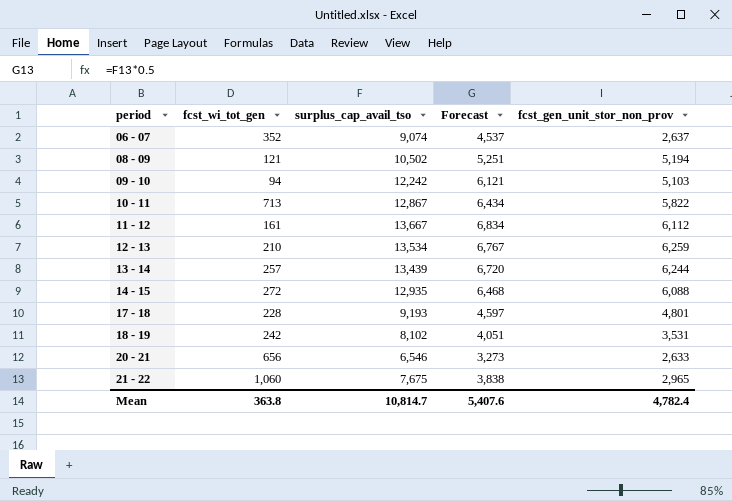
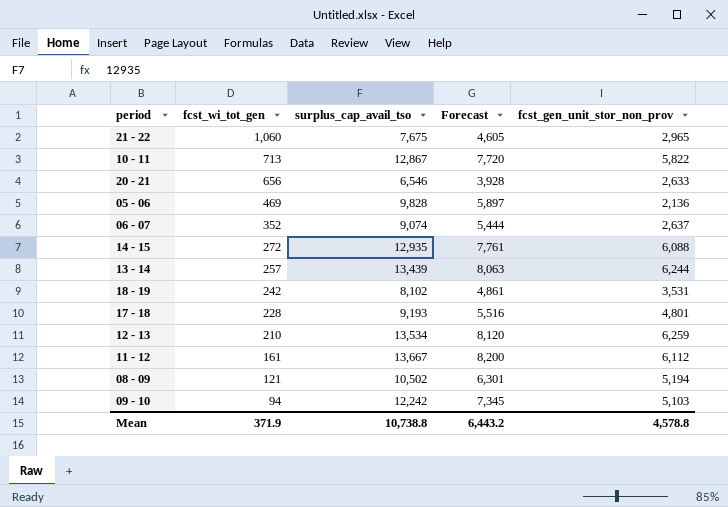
row order: period ascending -> fcst_wi_tot_gen descending
column Forecast | formula: [surplus_cap_avail_tso] * 0.5 -> [surplus_cap_avail_tso] * 0.6
row 05 - 06: none -> 469 | 9,828 | 5,897 | 2,136
Mean | fcst_wi_tot_gen: 363.8 -> 371.9
Mean | surplus_cap_avail_tso: 10,814.7 -> 10,738.8
Mean | Forecast: 5,407.6 -> 6,443.2
Mean | fcst_gen_unit_stor_non_prov: 4,782.4 -> 4,578.8

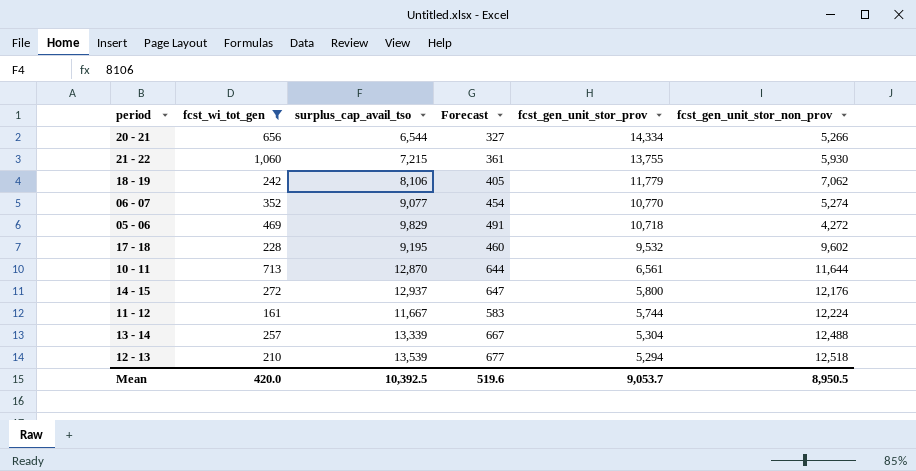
filter: none -> fcst_wi_tot_gen >= 161
row order: fcst_wi_tot_gen descending -> fcst_gen_unit_stor_prov descending
column Forecast | formula: [surplus_cap_avail_tso] * 0.6 -> [surplus_cap_avail_tso] * 0.05
column fcst_gen_unit_stor_prov | position: none -> 5
20 - 21 | surplus_cap_avail_tso: 6,546 -> 6,544
20 - 21 | fcst_gen_unit_stor_non_prov: 2,633 -> 5,266
21 - 22 | surplus_cap_avail_tso: 7,675 -> 7,215
21 - 22 | fcst_gen_unit_stor_non_prov: 2,965 -> 5,930
18 - 19 | surplus_cap_avail_tso: 8,102 -> 8,106
18 - 19 | fcst_gen_unit_stor_non_prov: 3,531 -> 7,062
06 - 07 | surplus_cap_avail_tso: 9,074 -> 9,077
06 - 07 | fcst_gen_unit_stor_non_prov: 2,637 -> 5,274
05 - 06 | surplus_cap_avail_tso: 9,828 -> 9,829
05 - 06 | fcst_gen_unit_stor_non_prov: 2,136 -> 4,272
17 - 18 | surplus_cap_avail_tso: 9,193 -> 9,195
17 - 18 | fcst_gen_unit_stor_non_prov: 4,801 -> 9,602
10 - 11 | surplus_cap_avail_tso: 12,867 -> 12,870
10 - 11 | fcst_gen_unit_stor_non_prov: 5,822 -> 11,644
14 - 15 | surplus_cap_avail_tso: 12,935 -> 12,937
14 - 15 | fcst_gen_unit_stor_non_prov: 6,088 -> 12,176
11 - 12 | surplus_cap_avail_tso: 13,667 -> 11,667
11 - 12 | fcst_gen_unit_stor_non_prov: 6,112 -> 12,224
13 - 14 | surplus_cap_avail_tso: 13,439 -> 13,339
13 - 14 | fcst_gen_unit_stor_non_prov: 6,244 -> 12,488
12 - 13 | surplus_cap_avail_tso: 13,534 -> 13,539
12 - 13 | fcst_gen_unit_stor_non_prov: 6,259 -> 12,518
Mean | fcst_wi_tot_gen: 371.9 -> 420.0
Mean | surplus_cap_avail_tso: 10,738.8 -> 10,392.5
Mean | Forecast: 6,443.2 -> 519.6
Mean | fcst_gen_unit_stor_non_prov: 4,578.8 -> 8,950.5

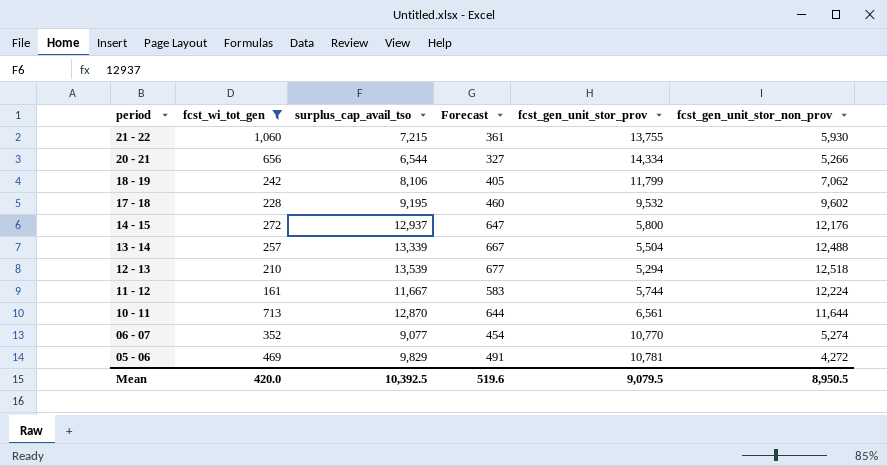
row order: fcst_gen_unit_stor_prov descending -> period descending
18 - 19 | fcst_gen_unit_stor_prov: 11,779 -> 11,799
13 - 14 | fcst_gen_unit_stor_prov: 5,304 -> 5,504
05 - 06 | fcst_gen_unit_stor_prov: 10,718 -> 10,781
Mean | fcst_gen_unit_stor_prov: 9,053.7 -> 9,079.5

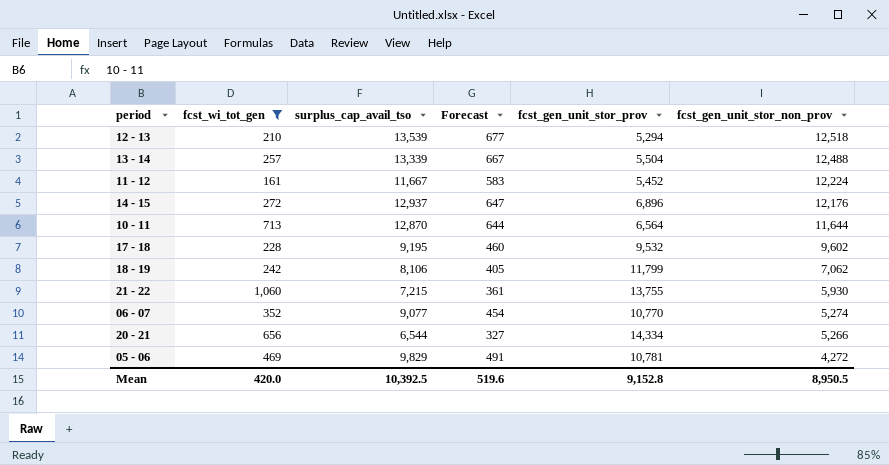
row order: period descending -> fcst_gen_unit_stor_non_prov descending
11 - 12 | fcst_gen_unit_stor_prov: 5,744 -> 5,452
14 - 15 | fcst_gen_unit_stor_prov: 5,800 -> 6,896
10 - 11 | fcst_gen_unit_stor_prov: 6,561 -> 6,564
Mean | fcst_gen_unit_stor_prov: 9,079.5 -> 9,152.8

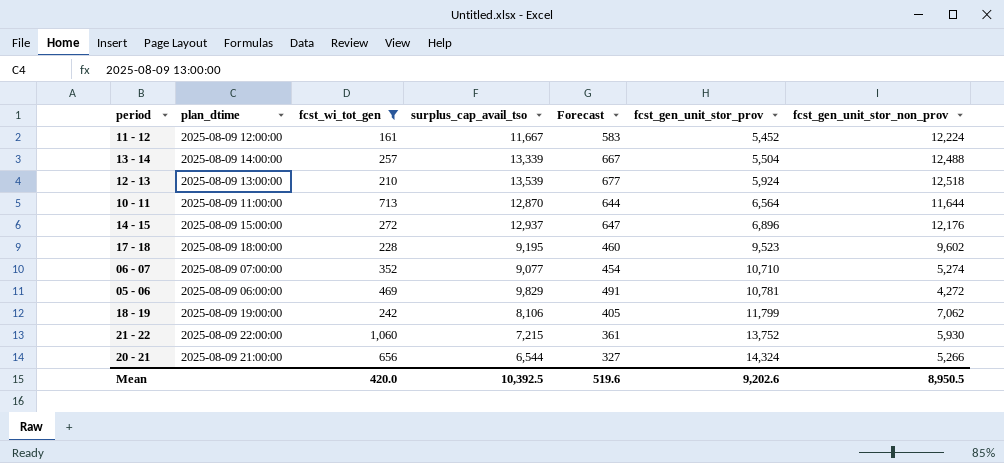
row order: fcst_gen_unit_stor_non_prov descending -> fcst_gen_unit_stor_prov ascending
column plan_dtime | position: none -> 2
12 - 13 | fcst_gen_unit_stor_prov: 5,294 -> 5,924
17 - 18 | fcst_gen_unit_stor_prov: 9,532 -> 9,523
06 - 07 | fcst_gen_unit_stor_prov: 10,770 -> 10,710
21 - 22 | fcst_gen_unit_stor_prov: 13,755 -> 13,752
20 - 21 | fcst_gen_unit_stor_prov: 14,334 -> 14,324
Mean | fcst_gen_unit_stor_prov: 9,152.8 -> 9,202.6

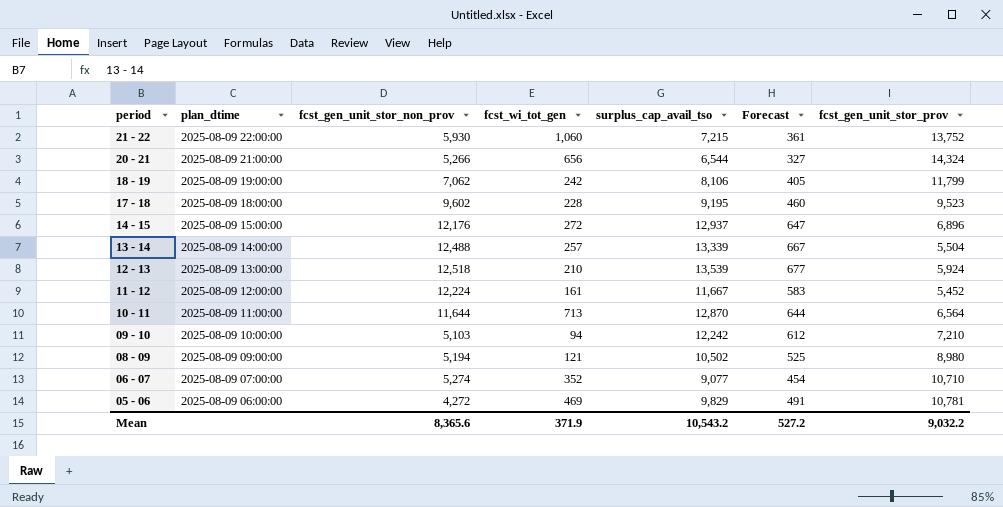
filter: fcst_wi_tot_gen >= 161 -> none
row order: fcst_gen_unit_stor_prov ascending -> period descending
column fcst_gen_unit_stor_non_prov | position: 7 -> 3
Mean | fcst_gen_unit_stor_non_prov: 8,950.5 -> 8,365.6
Mean | fcst_wi_tot_gen: 420.0 -> 371.9
Mean | surplus_cap_avail_tso: 10,392.5 -> 10,543.2
Mean | Forecast: 519.6 -> 527.2
Mean | fcst_gen_unit_stor_prov: 9,202.6 -> 9,032.2

